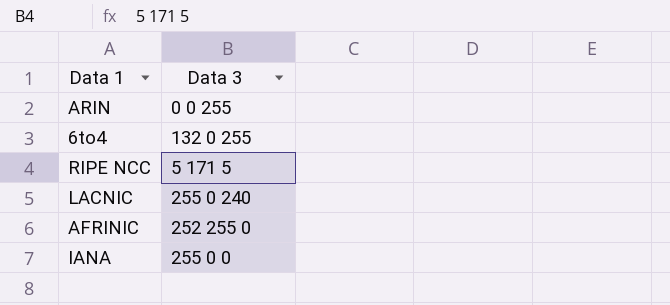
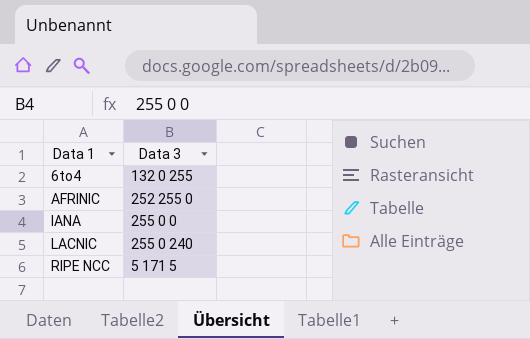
row order: none -> Data 1 ascending
row ARIN: 0 0 255 -> none

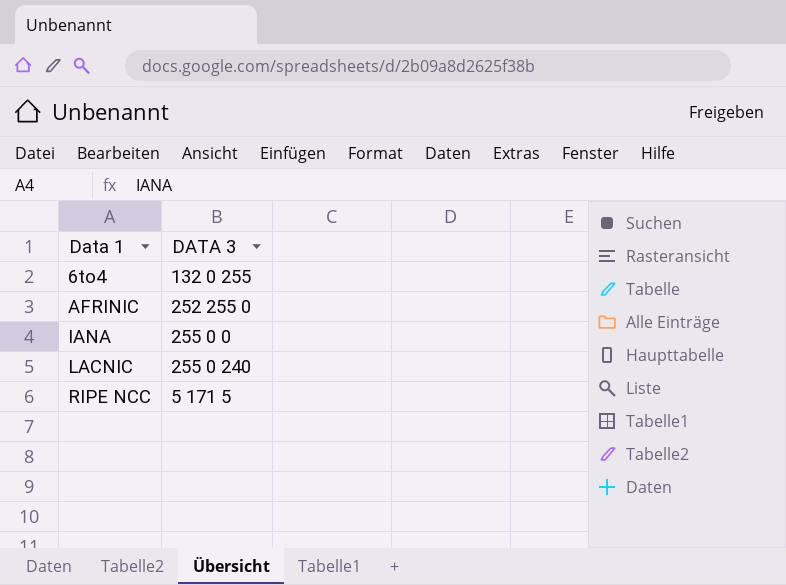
column name: Data 3 -> DATA 3

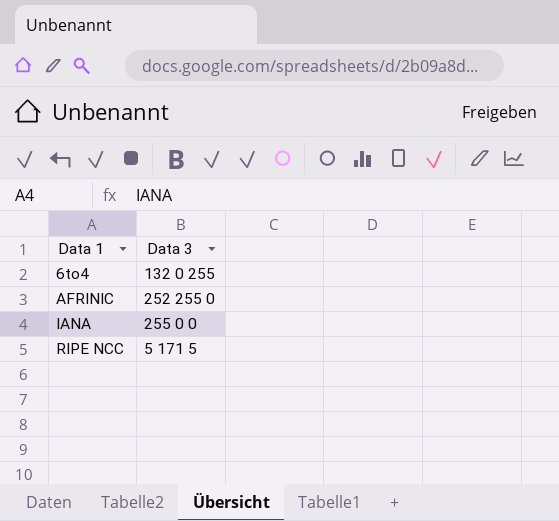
column name: DATA 3 -> Data 3
row LACNIC: 255 0 240 -> none

